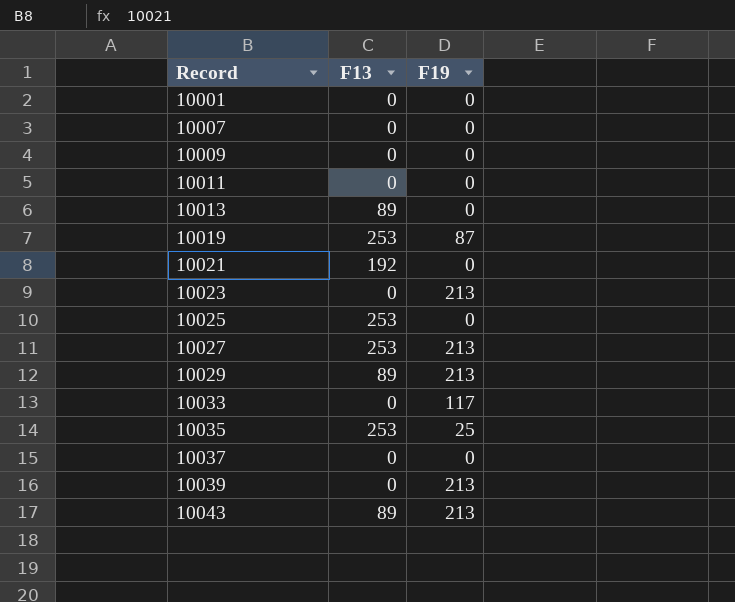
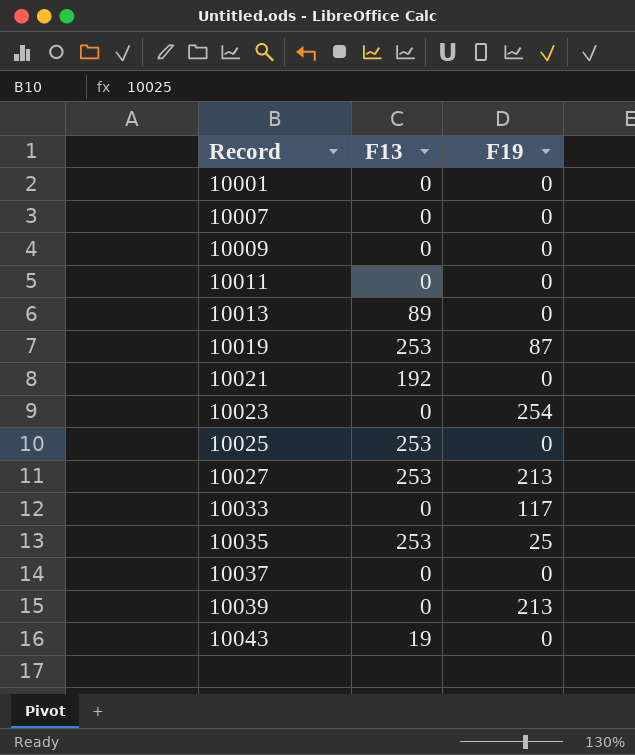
row 10029: 89 | 213 -> none
10023 | F19: 213 -> 254
10043 | F13: 89 -> 19
10043 | F19: 213 -> 0

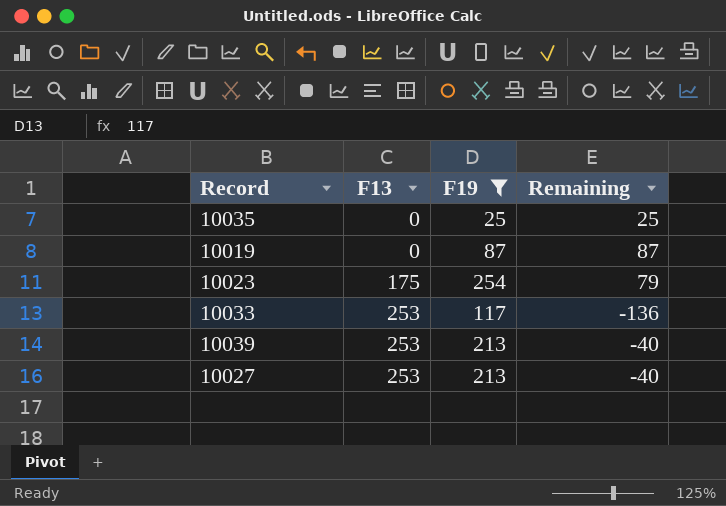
filter: none -> F19 != 0
row order: Record ascending -> F13 ascending
column Remaining | formula: none -> [F19] - [F13]
10035 | F13: 253 -> 0
10019 | F13: 253 -> 0
10023 | F13: 0 -> 175
10033 | F13: 0 -> 253
10039 | F13: 0 -> 253

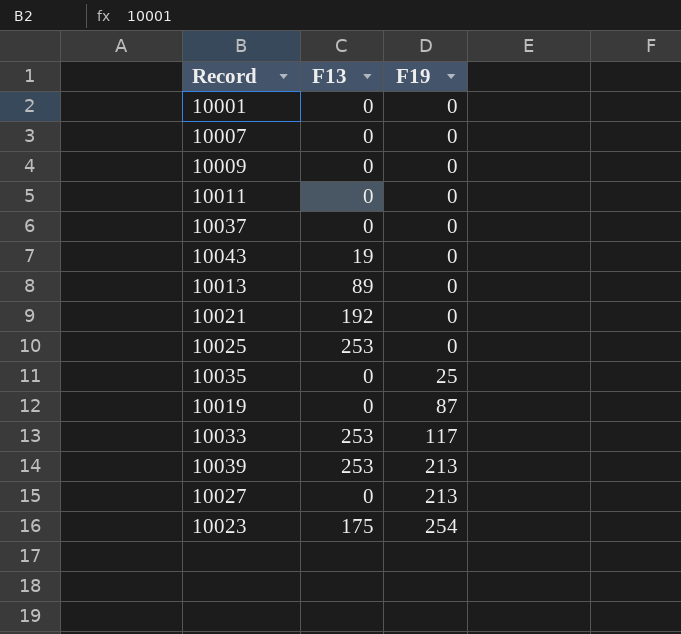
filter: F19 != 0 -> none
row order: F13 ascending -> F19 ascending
column Remaining | formula: [F19] - [F13] -> none
10027 | F13: 253 -> 0

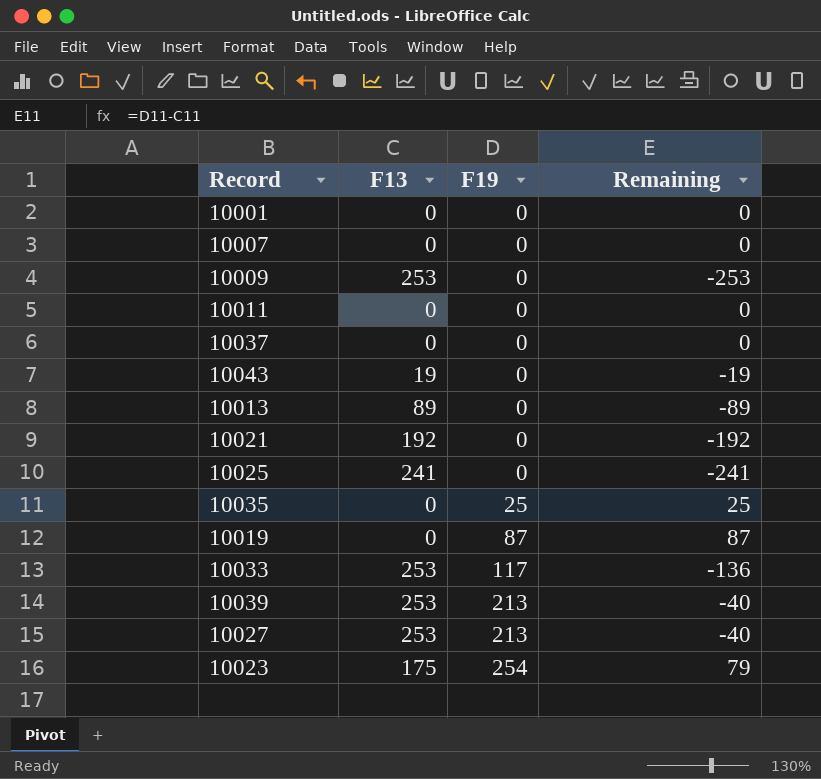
column Remaining | formula: none -> [F19] - [F13]
10009 | F13: 0 -> 253
10025 | F13: 253 -> 241
10027 | F13: 0 -> 253

